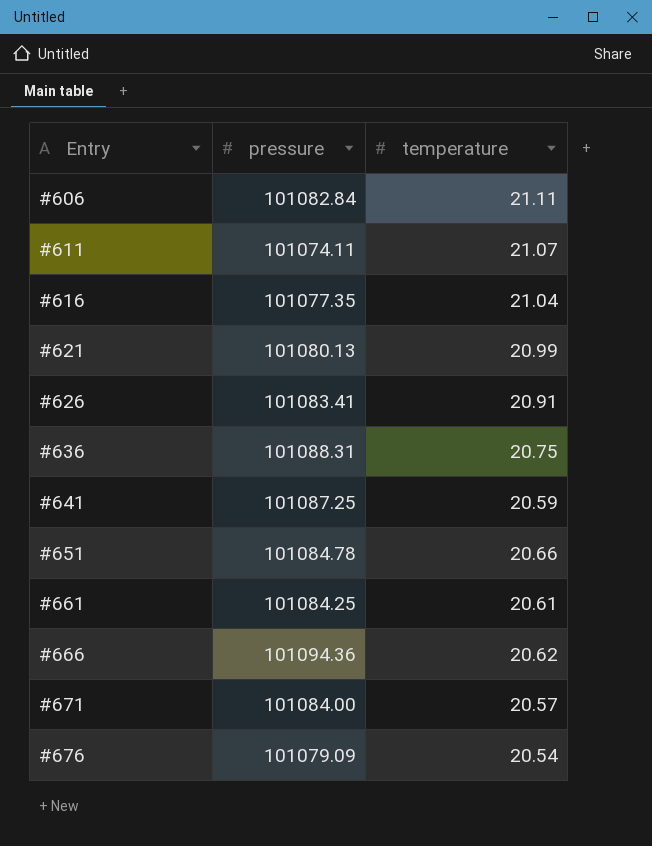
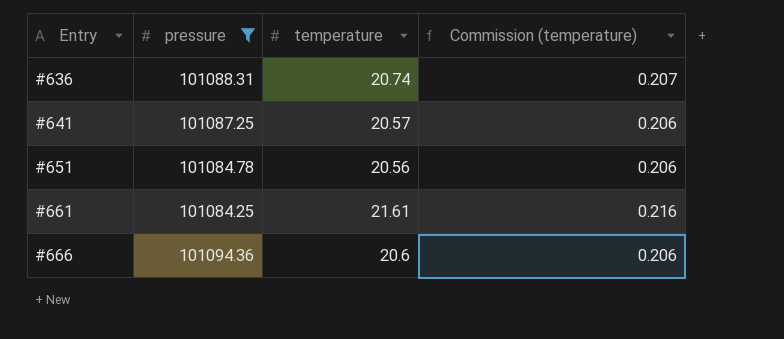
filter: none -> pressure >= 101084.25
column Commission (temperature) | formula: none -> [temperature] * 0.01
#636 | temperature: 20.75 -> 20.74
#641 | temperature: 20.59 -> 20.57
#651 | temperature: 20.66 -> 20.56
#661 | temperature: 20.61 -> 21.61
#666 | temperature: 20.62 -> 20.6

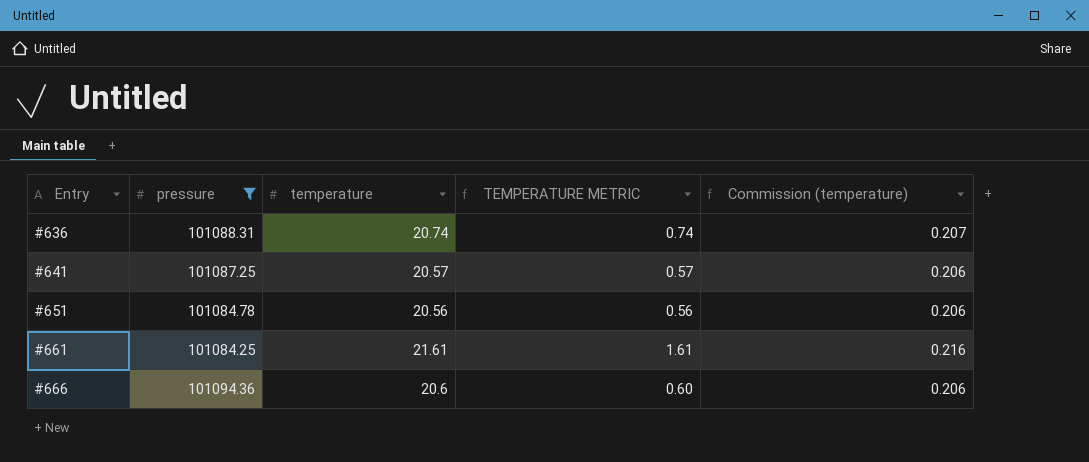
column TEMPERATURE METRIC | formula: none -> [temperature] - 20

